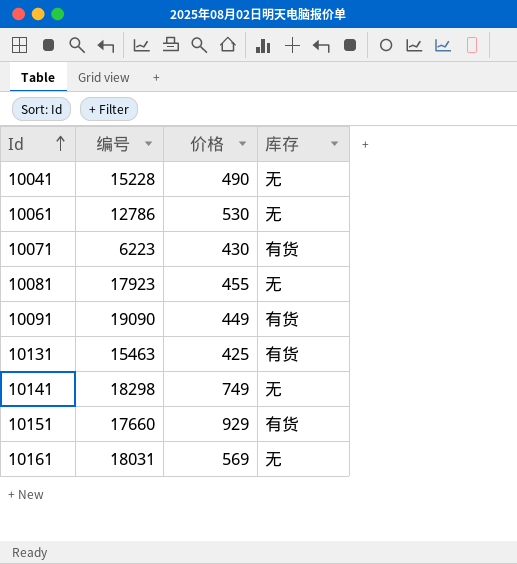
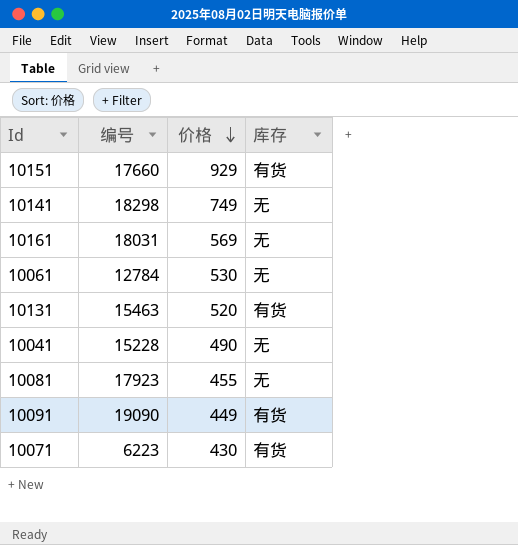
row order: Id ascending -> 价格 descending
10061 | 编号: 12786 -> 12784
10131 | 价格: 425 -> 520

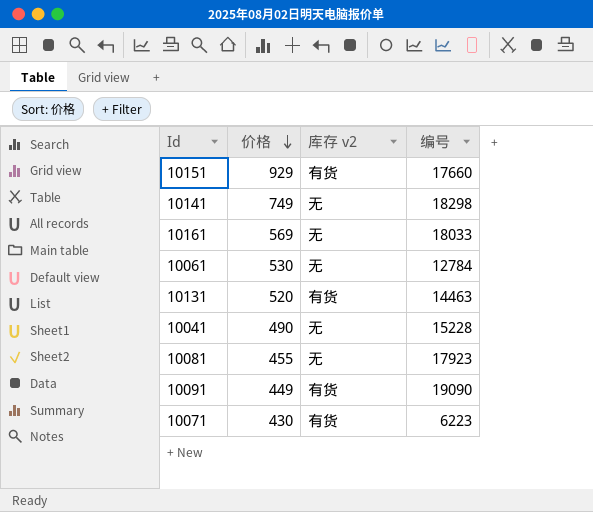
column name: 库存 -> 库存 v2
column 编号 | position: 2 -> 4
10161 | 编号: 18031 -> 18033
10131 | 编号: 15463 -> 14463

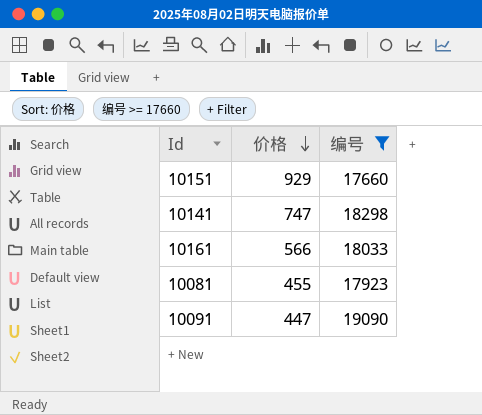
filter: none -> 编号 >= 17660
column 库存 v2 | position: 3 -> none
10141 | 价格: 749 -> 747
10161 | 价格: 569 -> 566
10091 | 价格: 449 -> 447

